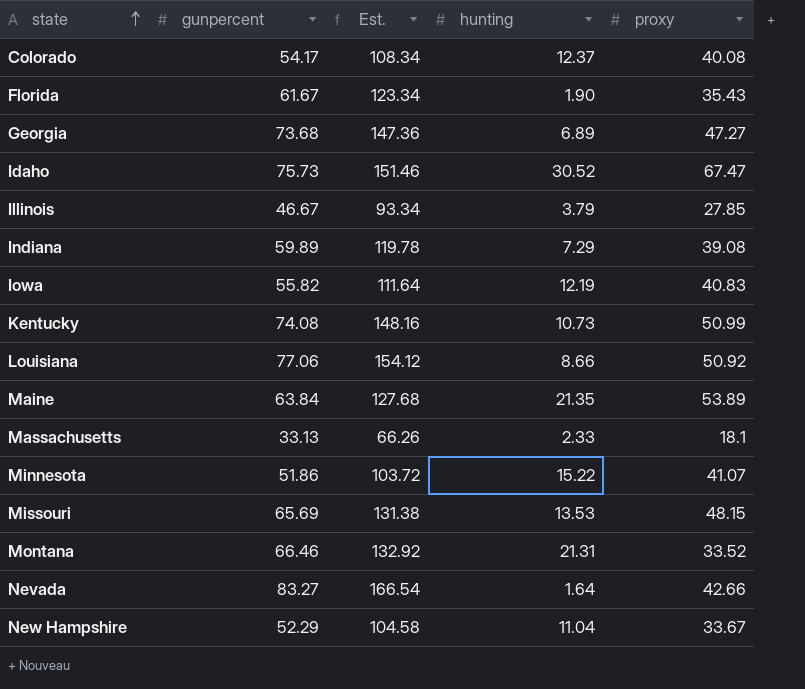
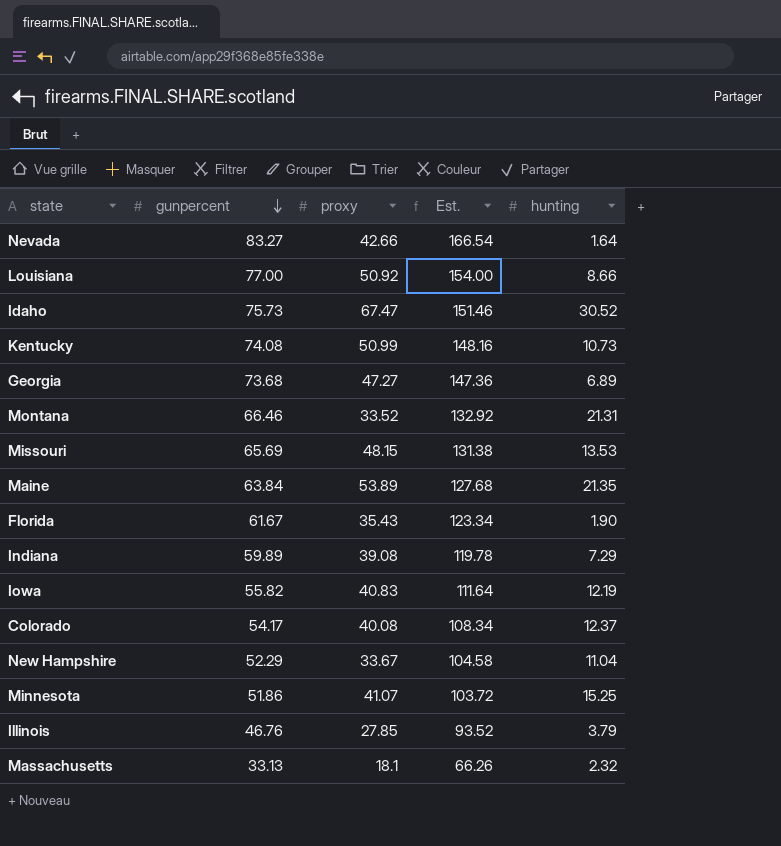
row order: state ascending -> gunpercent descending
column proxy | position: 5 -> 3
Louisiana | gunpercent: 77.06 -> 77.00
Louisiana | Est.: 154.12 -> 154.00
Minnesota | hunting: 15.22 -> 15.25
Illinois | gunpercent: 46.67 -> 46.76
Illinois | Est.: 93.34 -> 93.52
Massachusetts | hunting: 2.33 -> 2.32

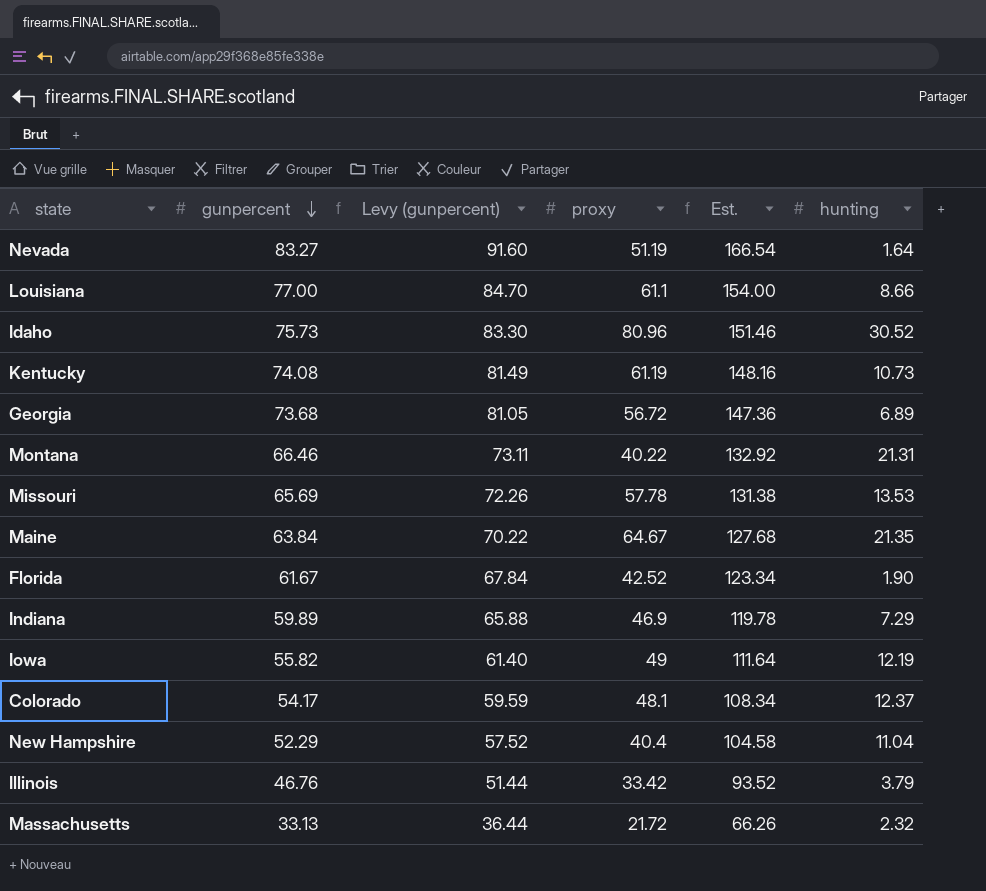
column Levy (gunpercent) | formula: none -> [gunpercent] * 1.1
row Minnesota: 51.86 | 41.07 | 103.72 | 15.25 -> none
Nevada | proxy: 42.66 -> 51.19
Louisiana | proxy: 50.92 -> 61.1
Idaho | proxy: 67.47 -> 80.96
Kentucky | proxy: 50.99 -> 61.19
Georgia | proxy: 47.27 -> 56.72
Montana | proxy: 33.52 -> 40.22
Missouri | proxy: 48.15 -> 57.78
Maine | proxy: 53.89 -> 64.67
Florida | proxy: 35.43 -> 42.52
Indiana | proxy: 39.08 -> 46.9
Iowa | proxy: 40.83 -> 49
Colorado | proxy: 40.08 -> 48.1
New Hampshire | proxy: 33.67 -> 40.4
Illinois | proxy: 27.85 -> 33.42
Massachusetts | proxy: 18.1 -> 21.72

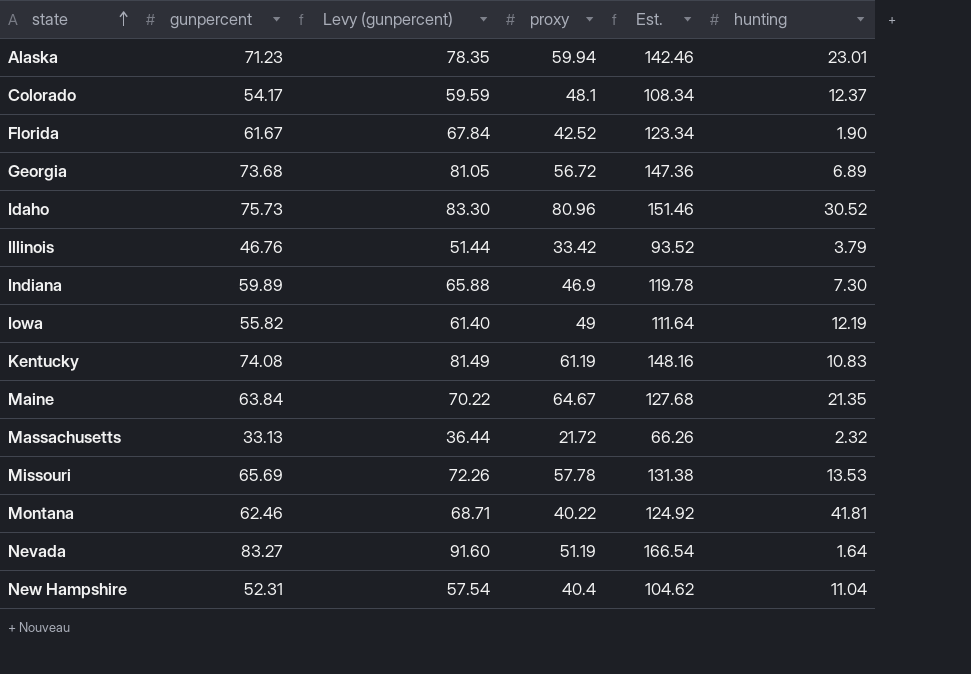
row order: gunpercent descending -> state ascending
row Louisiana: 77.00 | 84.70 | 61.1 | 154.00 | 8.66 -> none
row Alaska: none -> 71.23 | 78.35 | 59.94 | 142.46 | 23.01
Indiana | hunting: 7.29 -> 7.30
Kentucky | hunting: 10.73 -> 10.83
Montana | gunpercent: 66.46 -> 62.46
Montana | Levy (gunpercent): 73.11 -> 68.71
Montana | Est.: 132.92 -> 124.92
Montana | hunting: 21.31 -> 41.81
New Hampshire | gunpercent: 52.29 -> 52.31
New Hampshire | Levy (gunpercent): 57.52 -> 57.54
New Hampshire | Est.: 104.58 -> 104.62

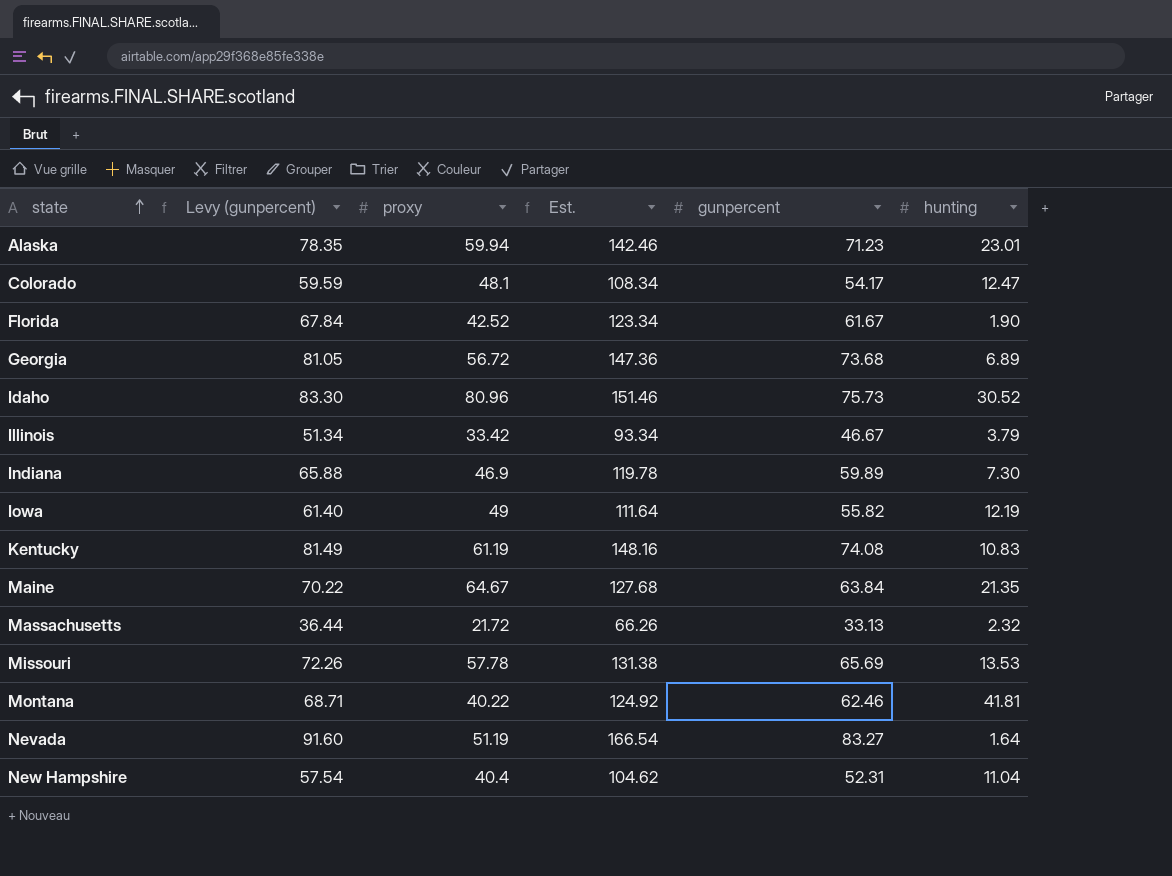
column gunpercent | position: 2 -> 5
Colorado | hunting: 12.37 -> 12.47
Illinois | Levy (gunpercent): 51.44 -> 51.34
Illinois | Est.: 93.52 -> 93.34
Illinois | gunpercent: 46.76 -> 46.67

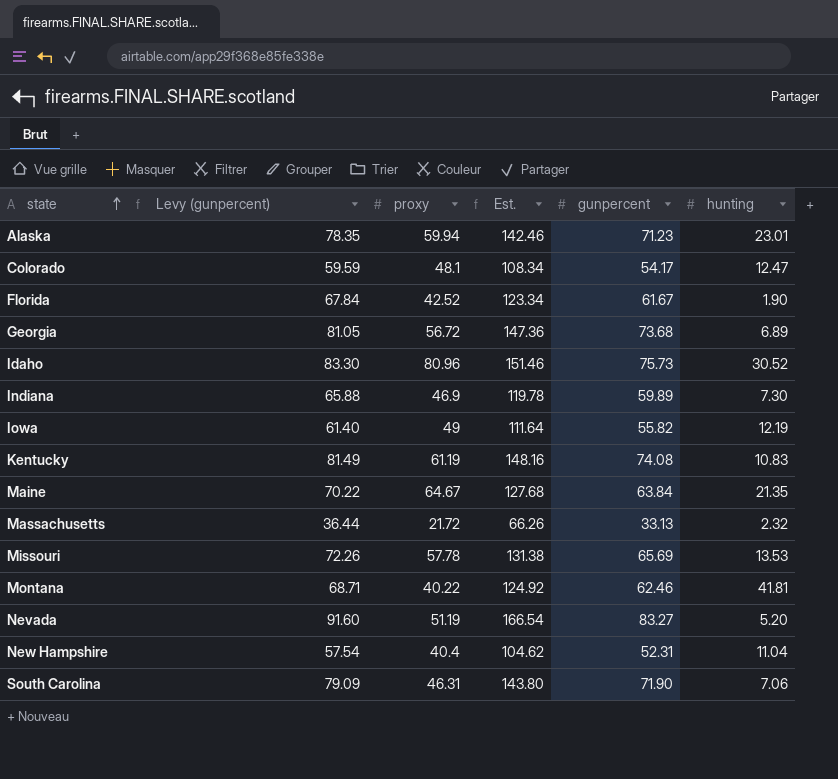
row Illinois: 51.34 | 33.42 | 93.34 | 46.67 | 3.79 -> none
Nevada | hunting: 1.64 -> 5.20
row South Carolina: none -> 79.09 | 46.31 | 143.80 | 71.90 | 7.06

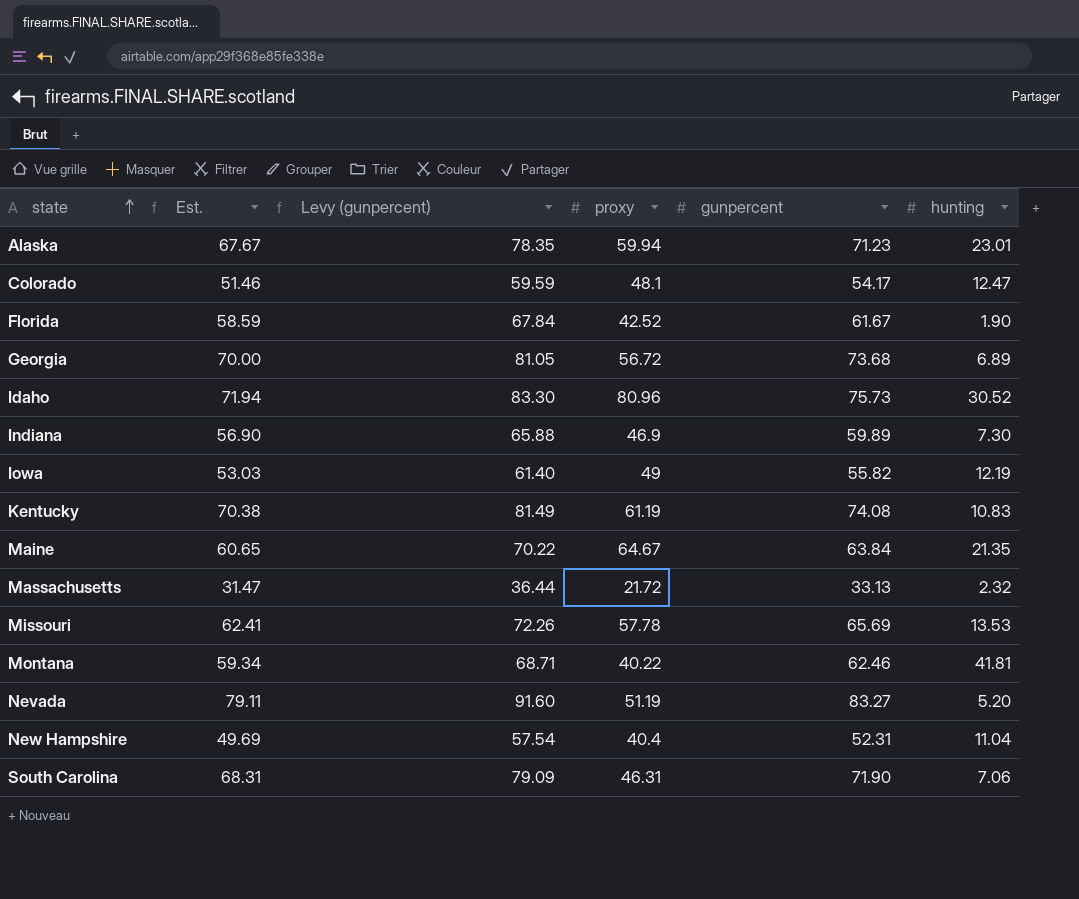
column Est. | formula: [gunpercent] * 2 -> [gunpercent] * 0.95
column Est. | position: 4 -> 2

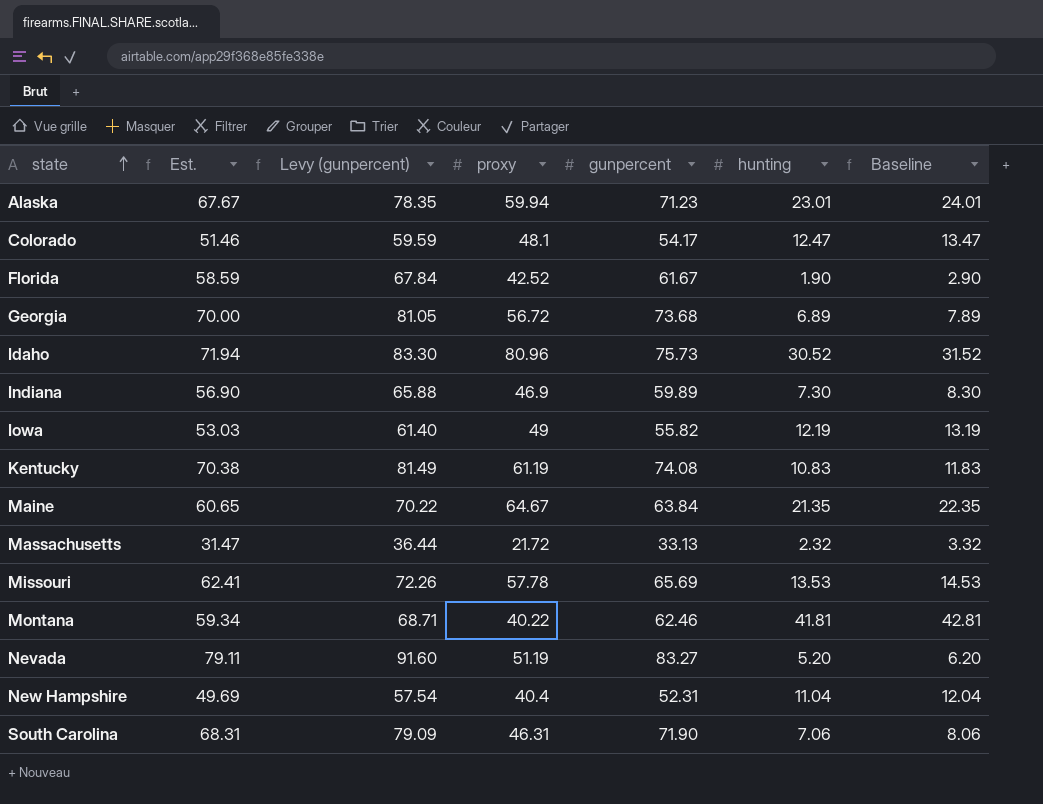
column Baseline | formula: none -> [hunting] + 1

